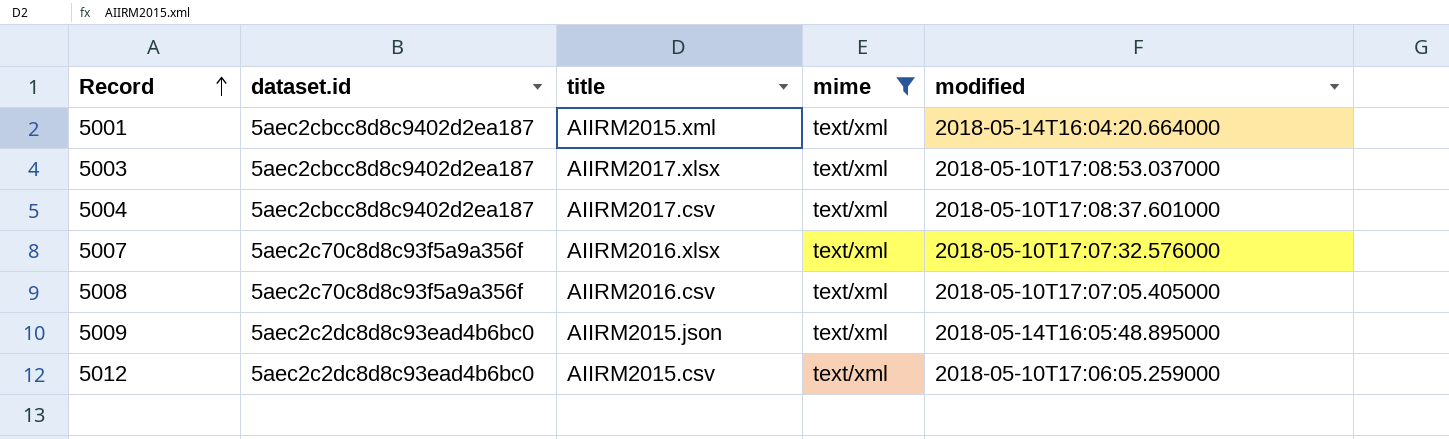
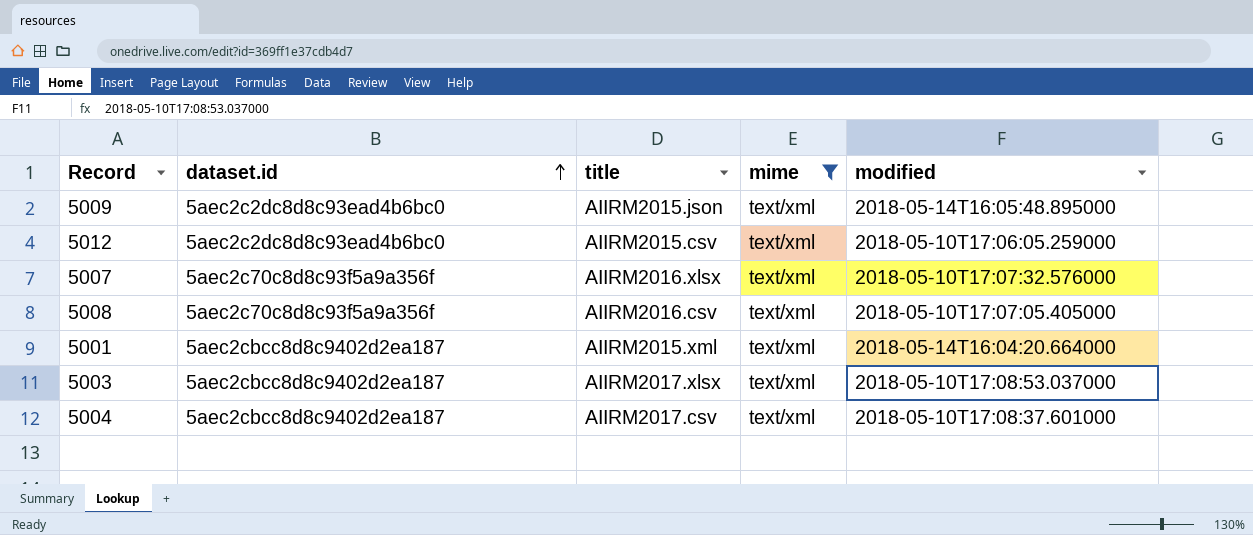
row order: Record ascending -> dataset.id ascending

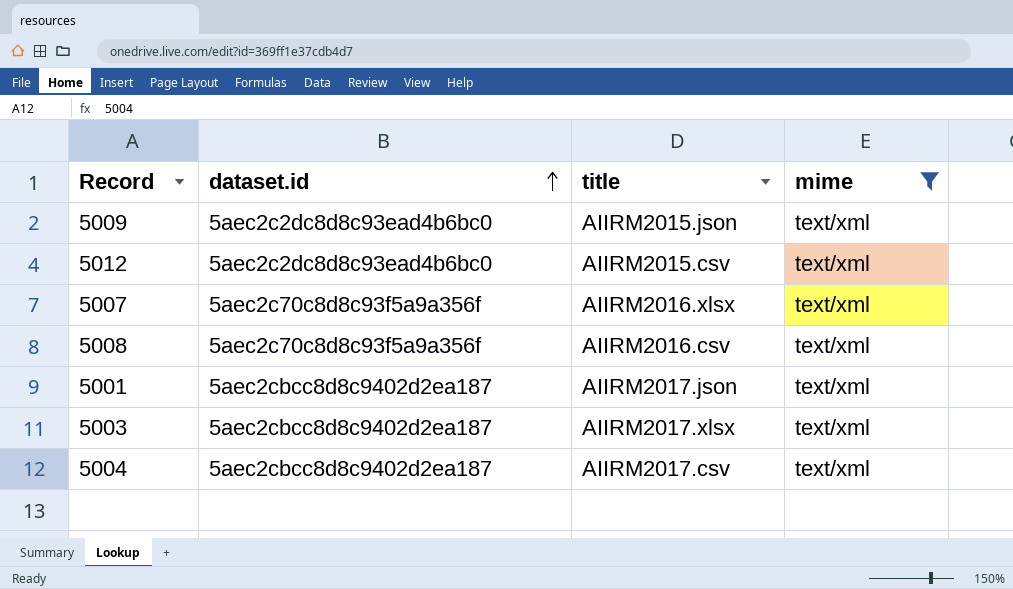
column modified | position: 5 -> none
5001 | title: AIIRM2015.xml -> AIIRM2017.json

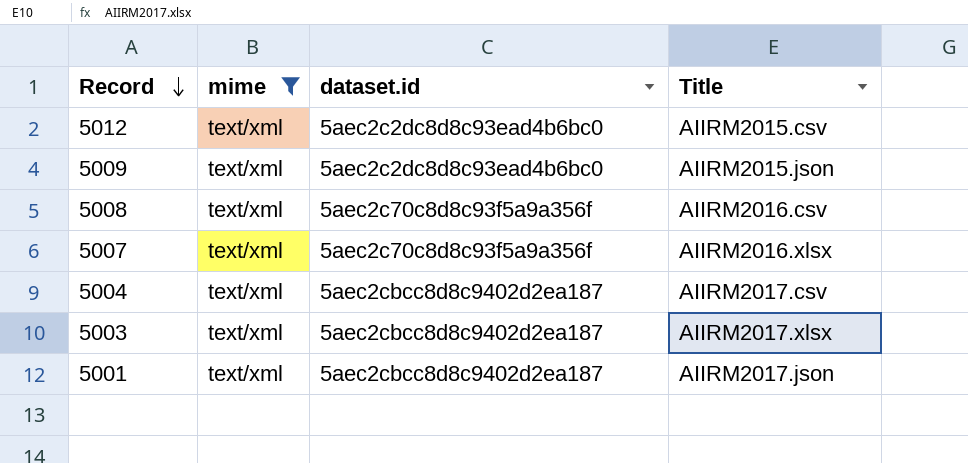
row order: dataset.id ascending -> Record descending
column mime | position: 4 -> 2
column name: title -> Title

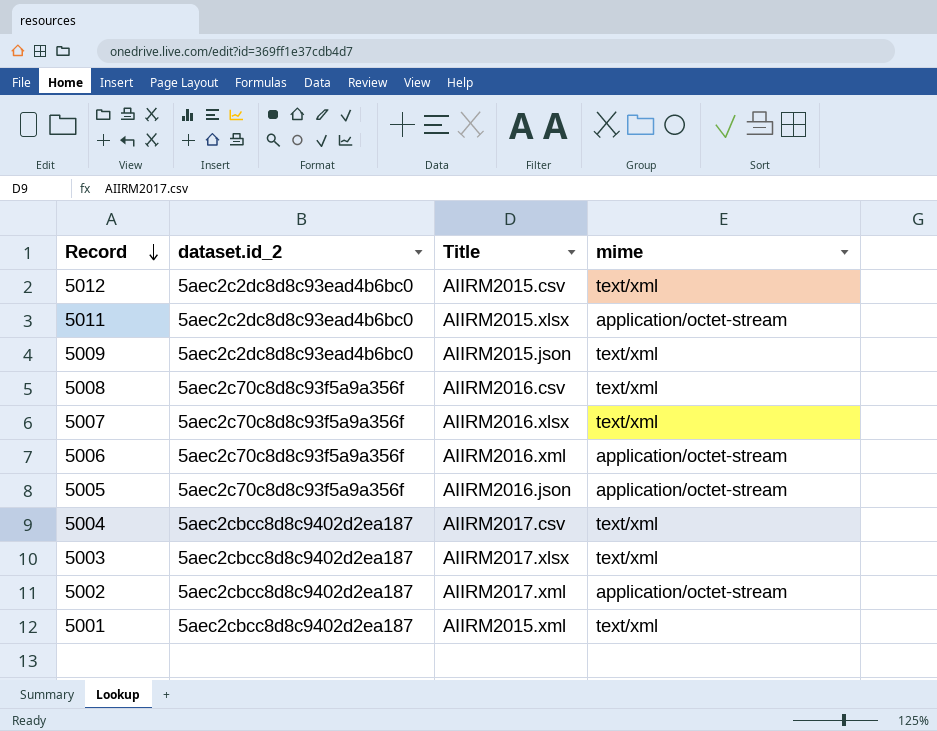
filter: mime = text/xml -> none
column name: dataset.id -> dataset.id_2
column mime | position: 2 -> 4
5001 | Title: AIIRM2017.json -> AIIRM2015.xml

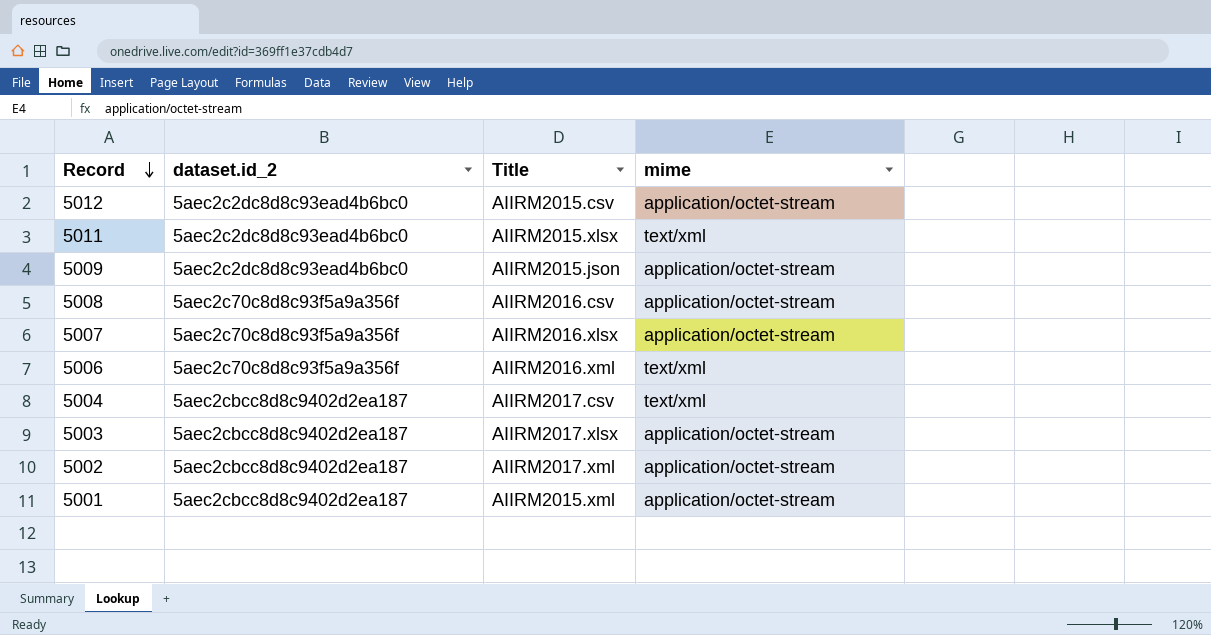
row 5005: 5aec2c70c8d8c93f5a9a356f | AIIRM2016.json | application/octet-stream -> none
5012 | mime: text/xml -> application/octet-stream
5011 | mime: application/octet-stream -> text/xml
5009 | mime: text/xml -> application/octet-stream
5008 | mime: text/xml -> application/octet-stream
5007 | mime: text/xml -> application/octet-stream
5006 | mime: application/octet-stream -> text/xml
5003 | mime: text/xml -> application/octet-stream
5001 | mime: text/xml -> application/octet-stream

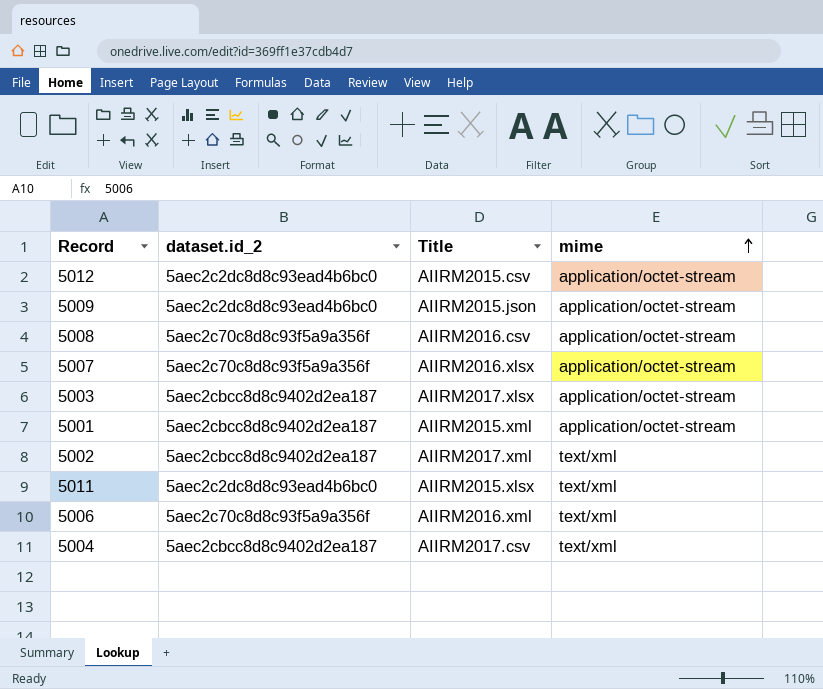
row order: Record descending -> mime ascending
5002 | mime: application/octet-stream -> text/xml

